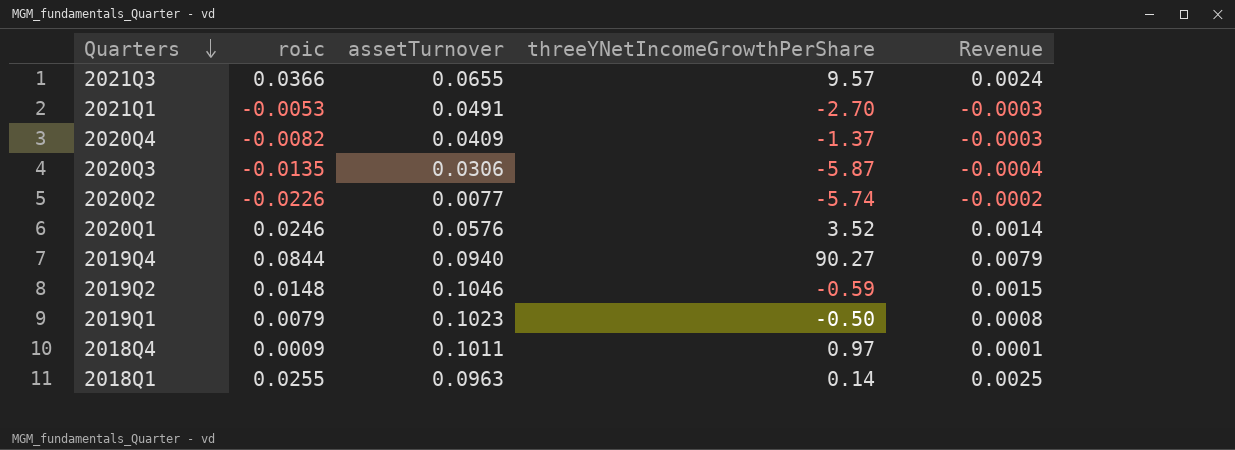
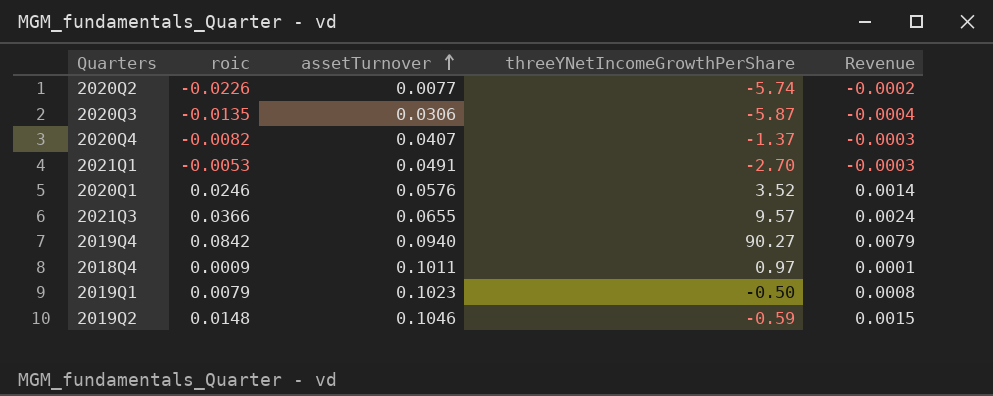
row order: Quarters descending -> assetTurnover ascending
row 2018Q1: 0.0255 | 0.0963 | 0.14 | 0.0025 -> none
2020Q4 | assetTurnover: 0.0409 -> 0.0407
2019Q4 | roic: 0.0844 -> 0.0842

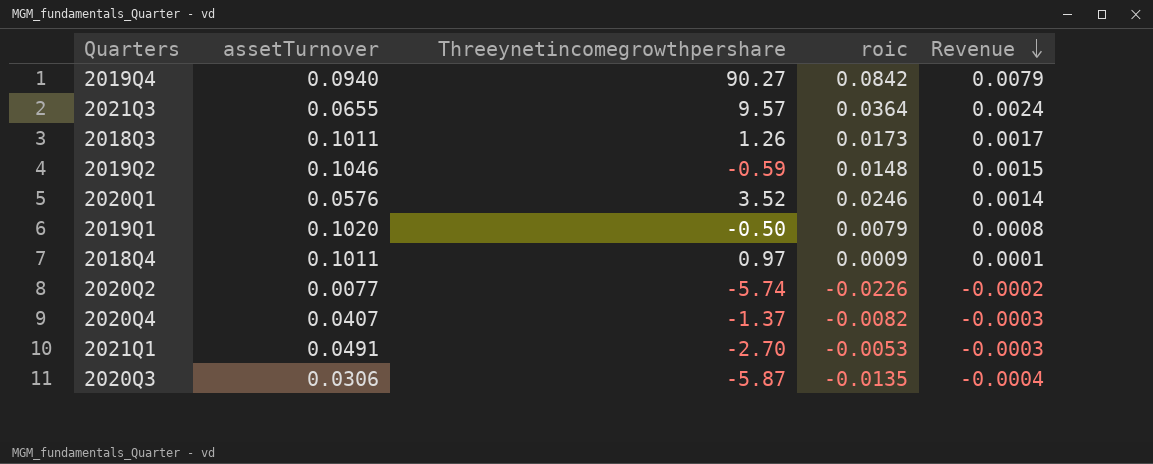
row order: assetTurnover ascending -> Revenue descending
column name: threeYNetIncomeGrowthPerShare -> Threeynetincomegrowthpershare
column roic | position: 2 -> 4
2021Q3 | roic: 0.0366 -> 0.0364
row 2018Q3: none -> 0.1011 | 1.26 | 0.0173 | 0.0017
2019Q1 | assetTurnover: 0.1023 -> 0.1020

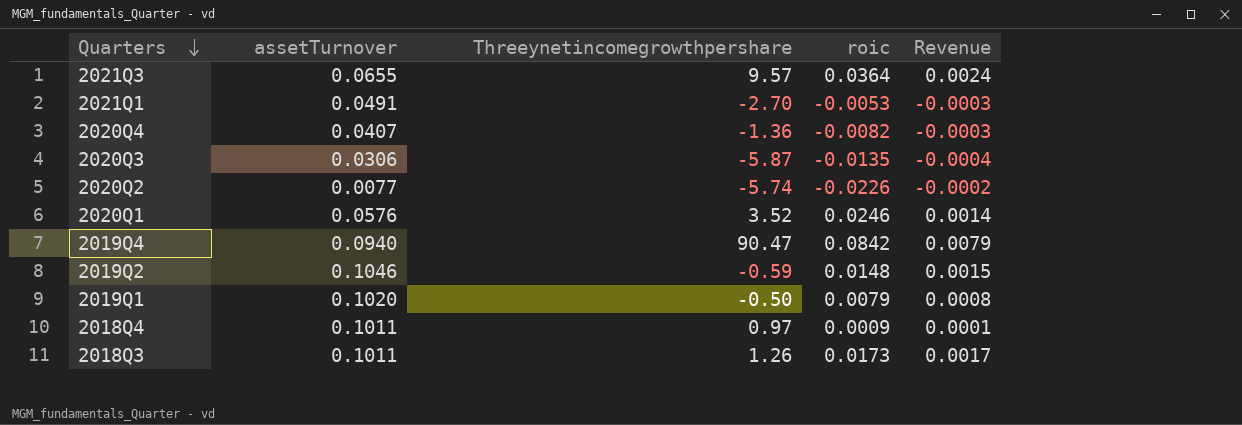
row order: Revenue descending -> Quarters descending
2020Q4 | Threeynetincomegrowthpershare: -1.37 -> -1.36
2019Q4 | Threeynetincomegrowthpershare: 90.27 -> 90.47

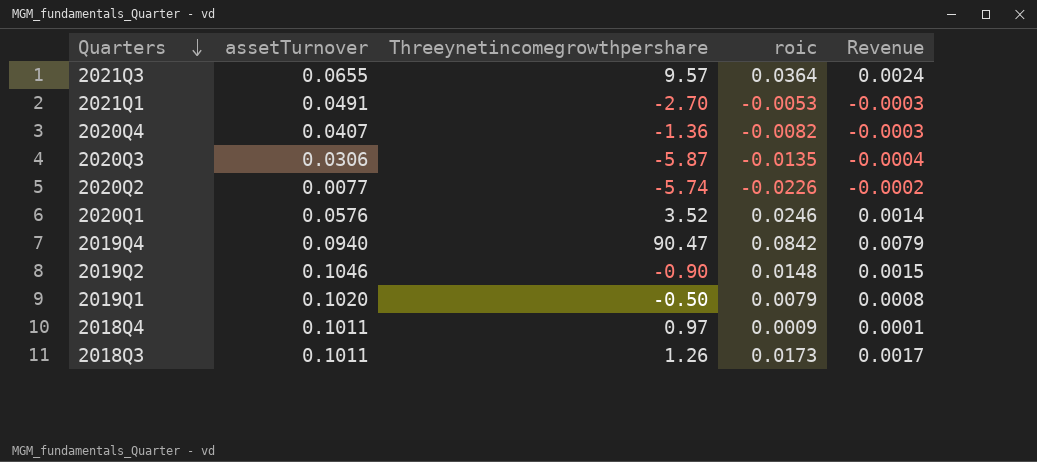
2019Q2 | Threeynetincomegrowthpershare: -0.59 -> -0.90

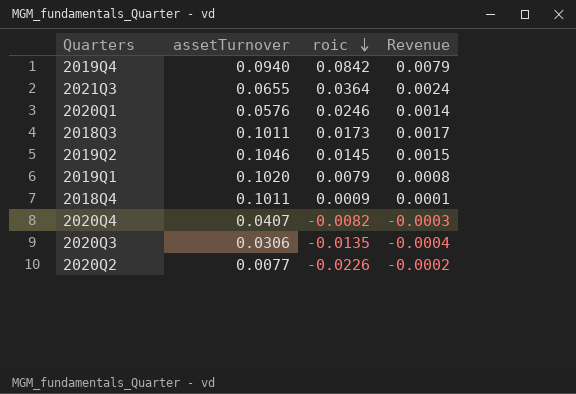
row order: Quarters descending -> roic descending
column Threeynetincomegrowthpershare | position: 3 -> none
row 2021Q1: 0.0491 | -2.70 | -0.0053 | -0.0003 -> none
2019Q2 | roic: 0.0148 -> 0.0145

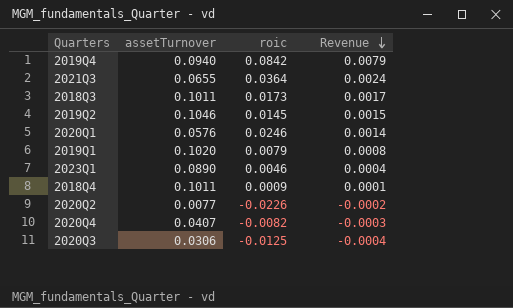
row order: roic descending -> Revenue descending
row 2023Q1: none -> 0.0890 | 0.0046 | 0.0004
2020Q3 | roic: -0.0135 -> -0.0125

